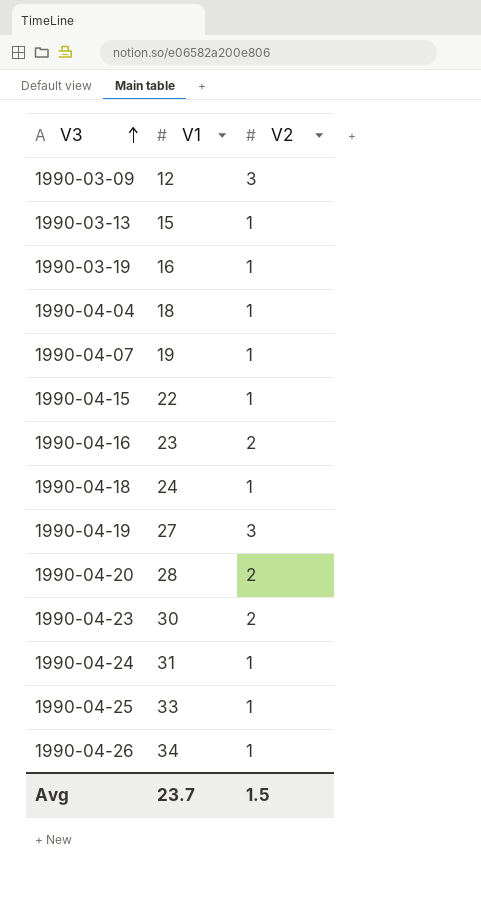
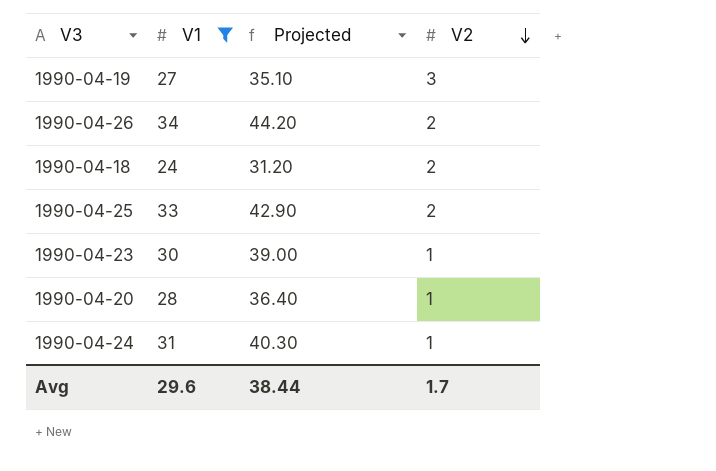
filter: none -> V1 >= 24
row order: V3 ascending -> V2 descending
column Projected | formula: none -> [V1] * 1.3
1990-04-26 | V2: 1 -> 2
1990-04-18 | V2: 1 -> 2
1990-04-25 | V2: 1 -> 2
1990-04-23 | V2: 2 -> 1
1990-04-20 | V2: 2 -> 1
Avg | V1: 23.7 -> 29.6
Avg | V2: 1.5 -> 1.7

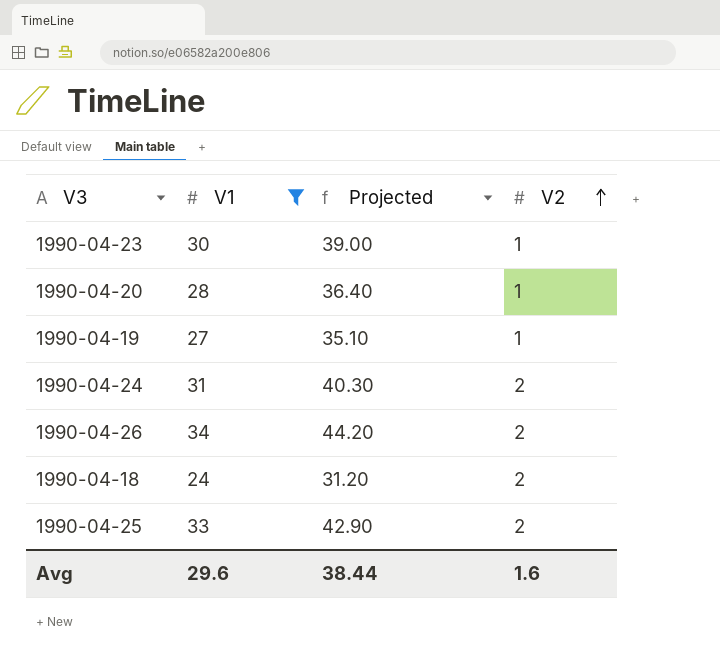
row order: V2 descending -> V2 ascending
1990-04-19 | V2: 3 -> 1
1990-04-24 | V2: 1 -> 2
Avg | V2: 1.7 -> 1.6

